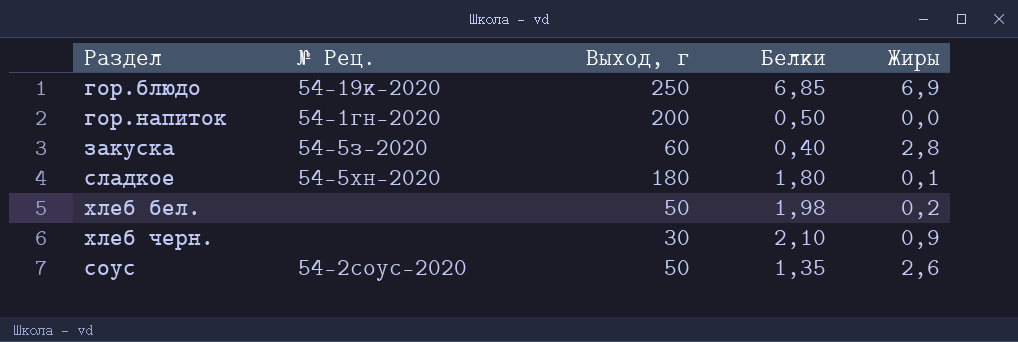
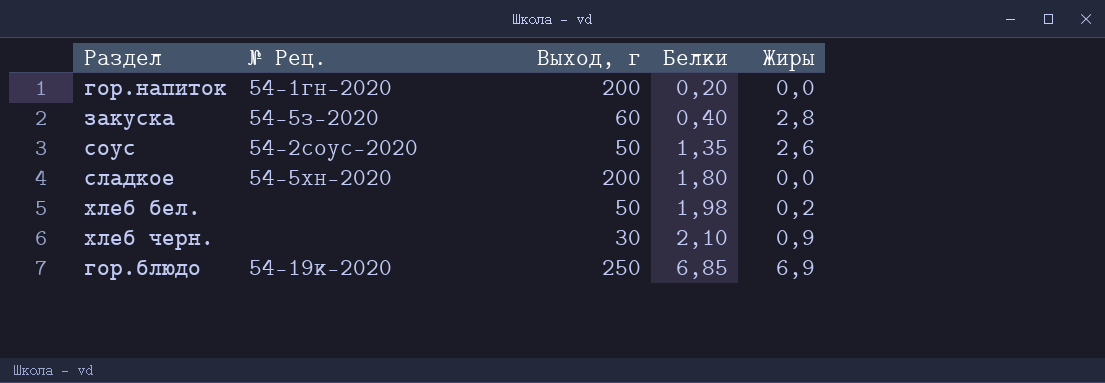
row order: none -> Белки ascending
гор.напиток | Белки: 0,50 -> 0,20
сладкое | Выход, г: 180 -> 200
сладкое | Жиры: 0,1 -> 0,0

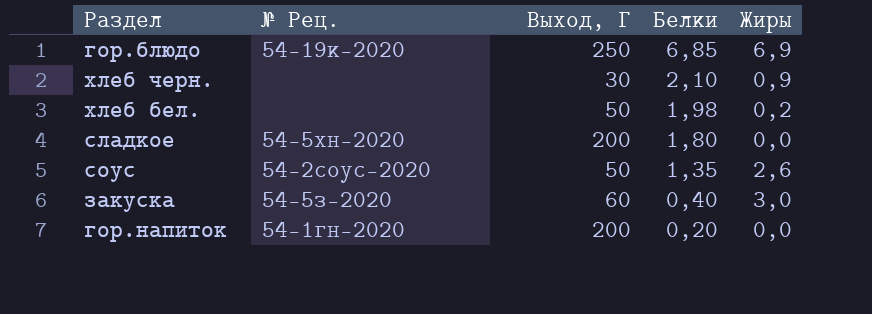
row order: Белки ascending -> Белки descending
column name: Выход, г -> Выход, Г
закуска | Жиры: 2,8 -> 3,0

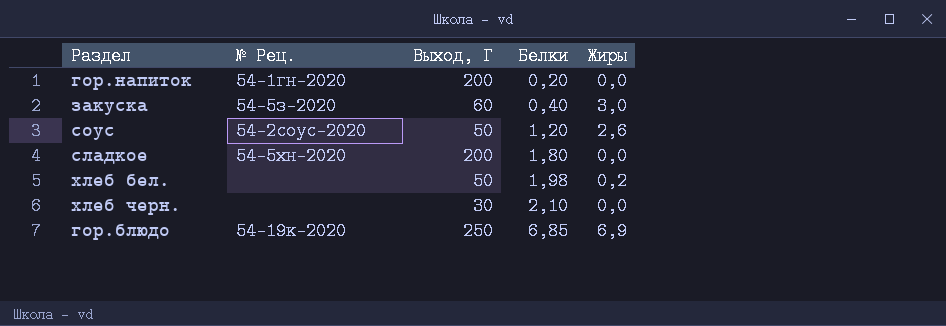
row order: Белки descending -> Белки ascending
соус | Белки: 1,35 -> 1,20
хлеб черн. | Жиры: 0,9 -> 0,0

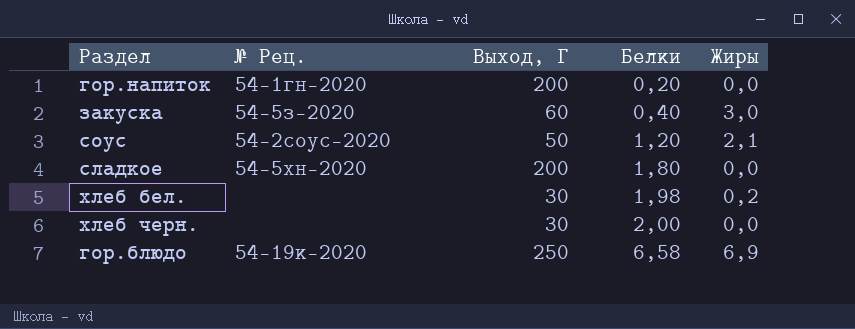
соус | Жиры: 2,6 -> 2,1
хлеб бел. | Выход, Г: 50 -> 30
хлеб черн. | Белки: 2,10 -> 2,00
гор.блюдо | Белки: 6,85 -> 6,58

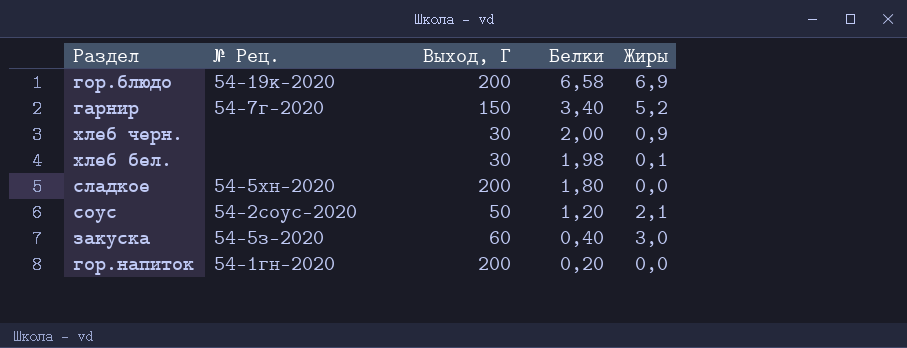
row order: Белки ascending -> Белки descending
гор.блюдо | Выход, Г: 250 -> 200
row гарнир: none -> 54-7г-2020 | 150 | 3,40 | 5,2
хлеб черн. | Жиры: 0,0 -> 0,9
хлеб бел. | Жиры: 0,2 -> 0,1

